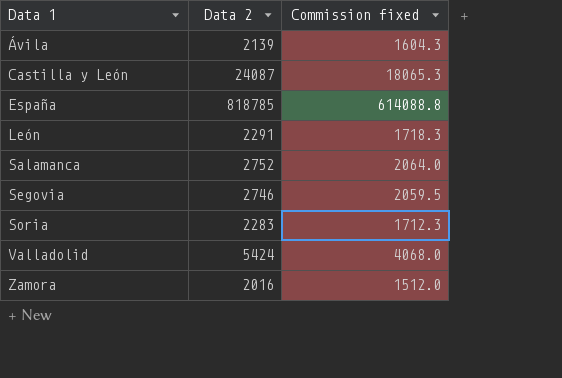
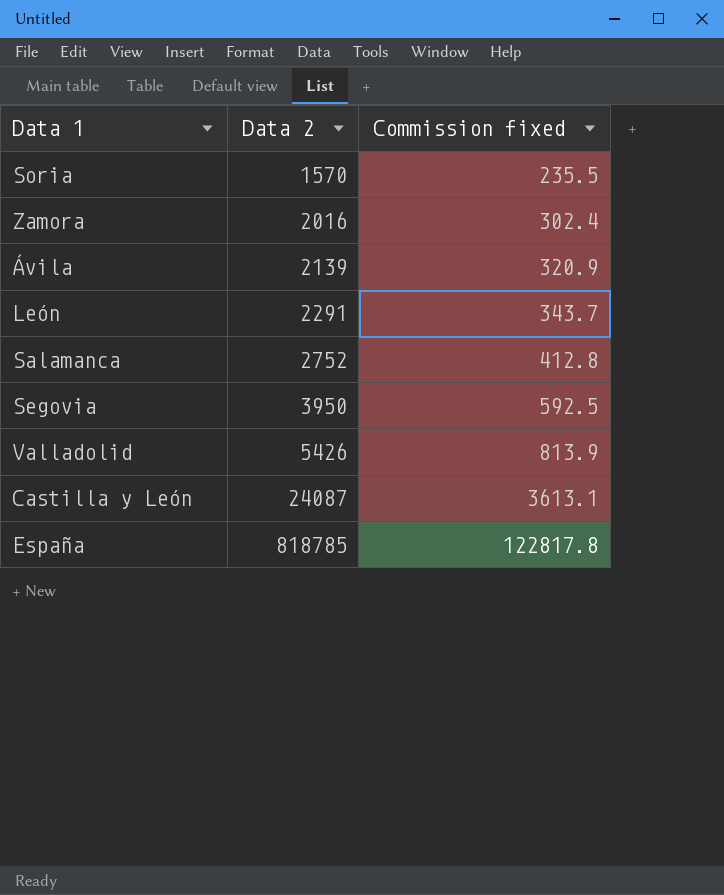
row order: Data 1 ascending -> Data 2 ascending
column Commission fixed | formula: [Data 2] * 0.75 -> [Data 2] * 0.15
Soria | Data 2: 2283 -> 1570
Segovia | Data 2: 2746 -> 3950
Valladolid | Data 2: 5424 -> 5426

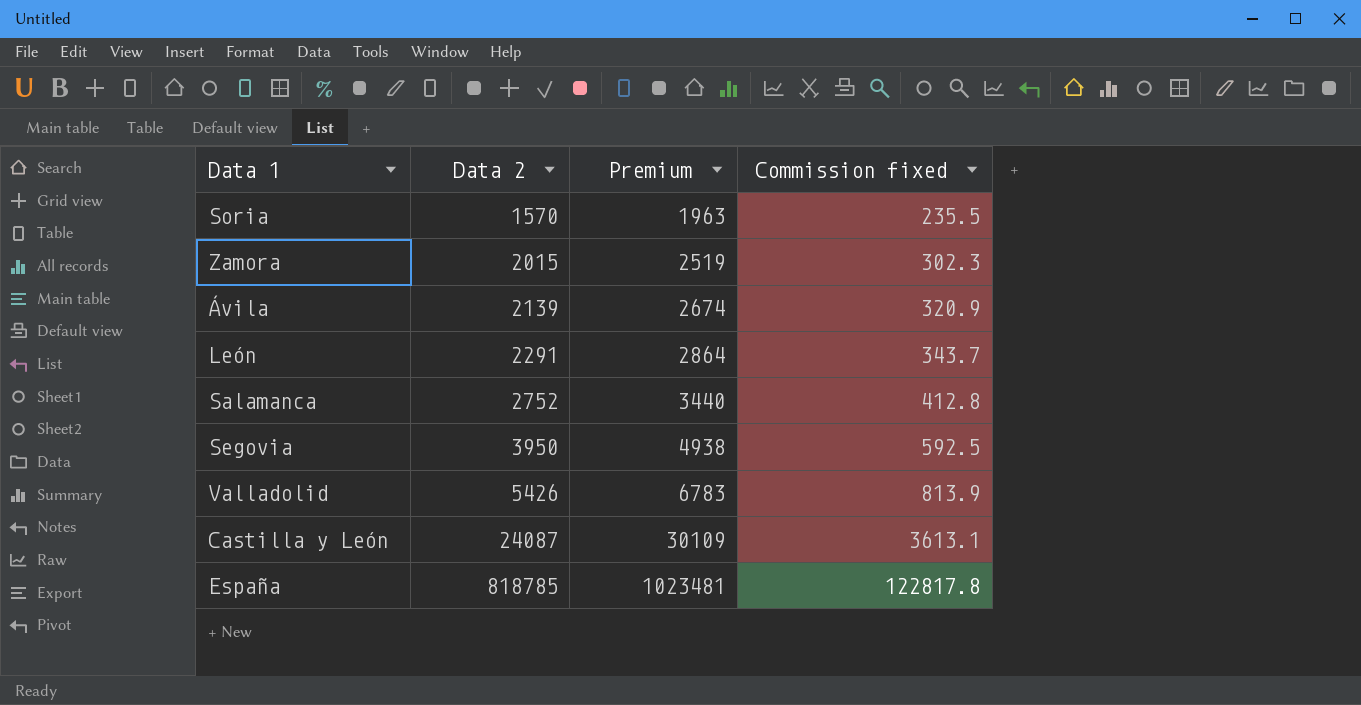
column Premium | formula: none -> [Data 2] * 1.25
Zamora | Data 2: 2016 -> 2015
Zamora | Commission fixed: 302.4 -> 302.3

